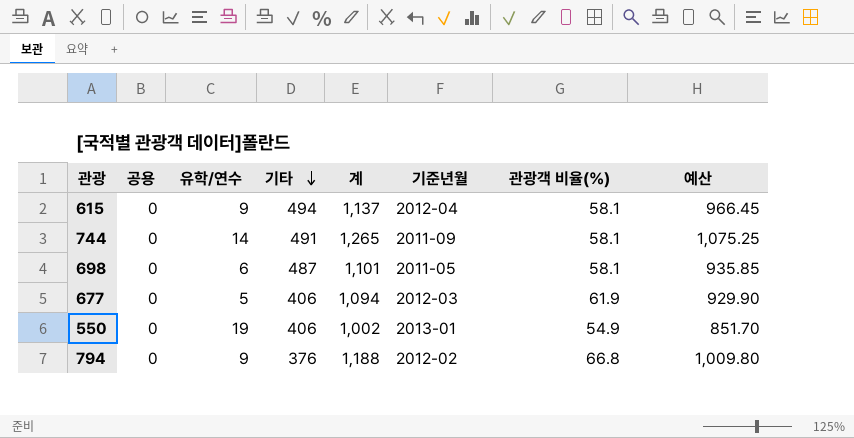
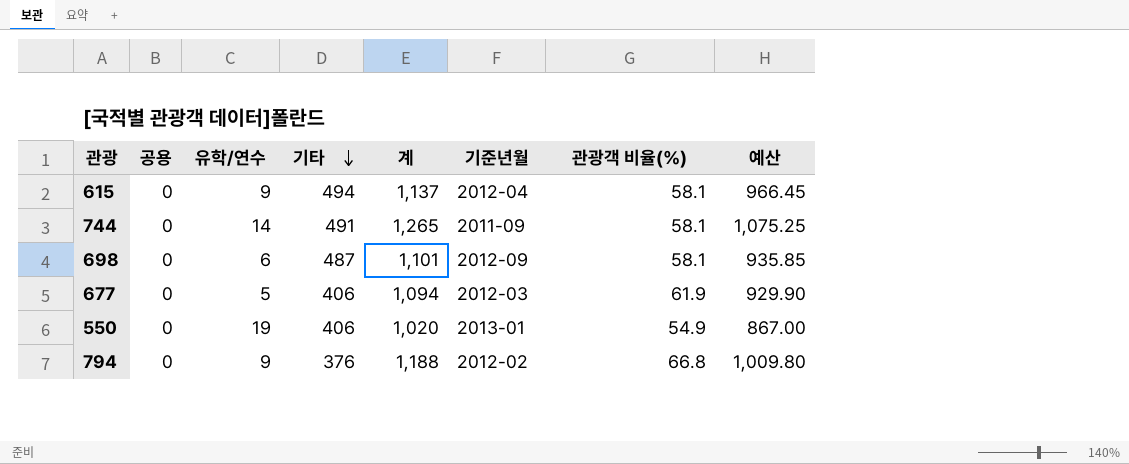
698 | 기준년월: 2011-05 -> 2012-09
550 | 계: 1,002 -> 1,020
550 | 예산: 851.70 -> 867.00

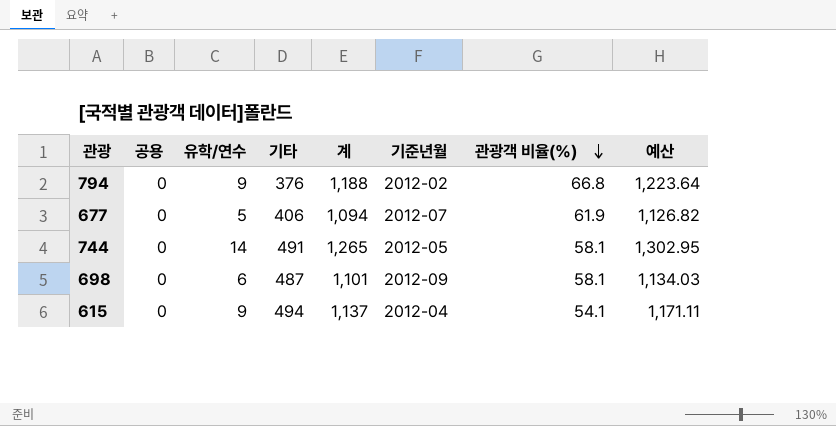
row order: 기타 descending -> 관광객 비율(%) descending
column 예산 | formula: [계] * 0.85 -> [계] * 1.03
row 550: 0 | 19 | 406 | 1,020 | 2013-01 | 54.9 | 867.00 -> none
677 | 기준년월: 2012-03 -> 2012-07
744 | 기준년월: 2011-09 -> 2012-05
615 | 관광객 비율(%): 58.1 -> 54.1

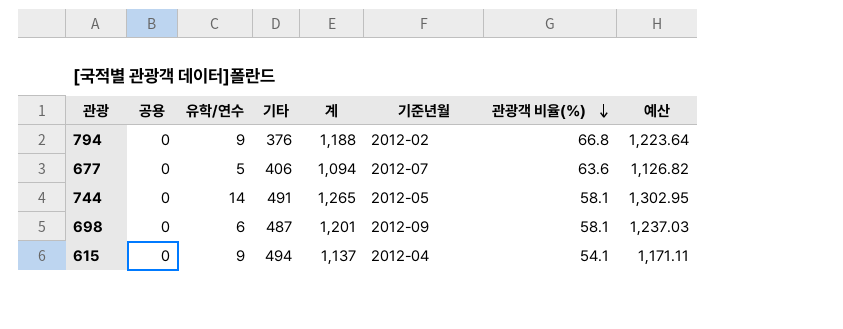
677 | 관광객 비율(%): 61.9 -> 63.6
698 | 계: 1,101 -> 1,201
698 | 예산: 1,134.03 -> 1,237.03

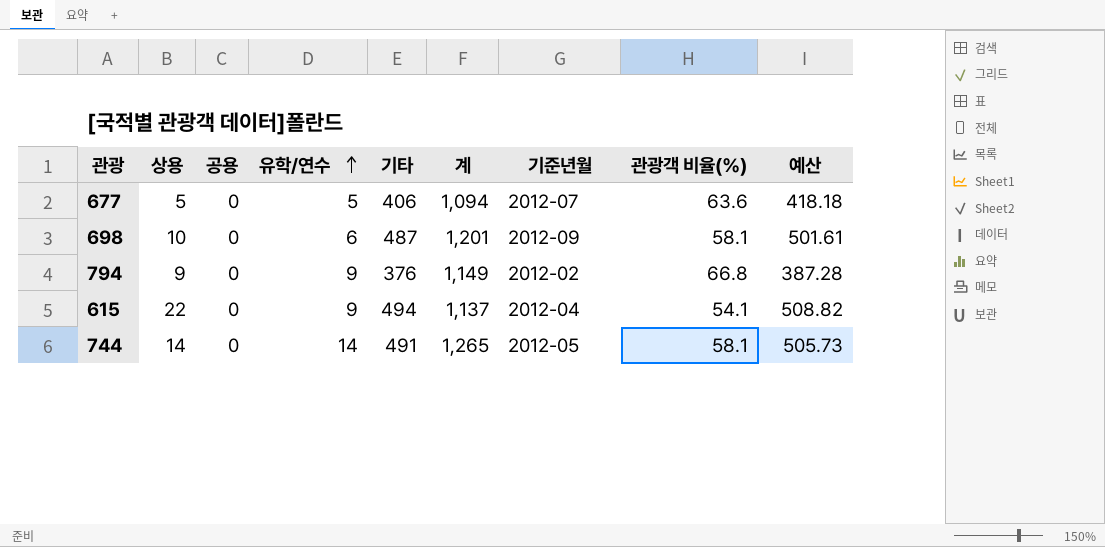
row order: 관광객 비율(%) descending -> 유학/연수 ascending
column 상용 | position: none -> 2
column 예산 | formula: [계] * 1.03 -> [기타] * 1.03
794 | 계: 1,188 -> 1,149

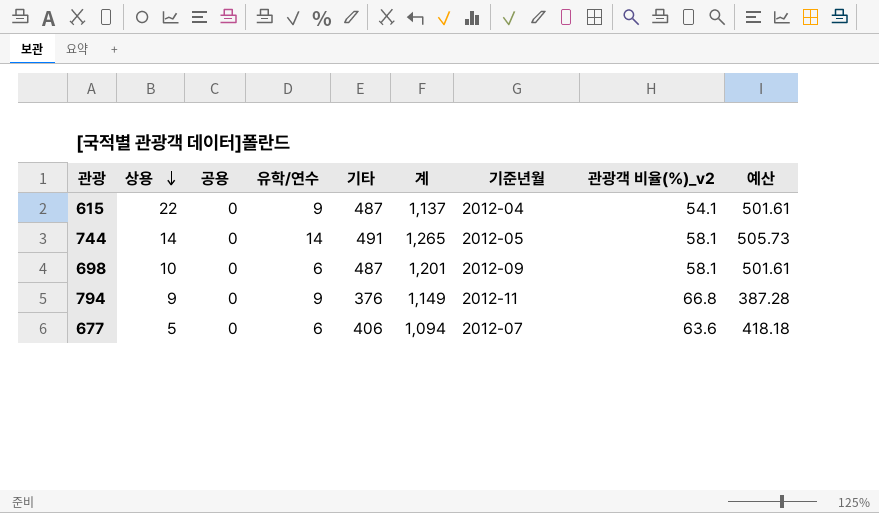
row order: 유학/연수 ascending -> 상용 descending
column name: 관광객 비율(%) -> 관광객 비율(%)_v2
615 | 기타: 494 -> 487
615 | 예산: 508.82 -> 501.61
794 | 기준년월: 2012-02 -> 2012-11
677 | 유학/연수: 5 -> 6

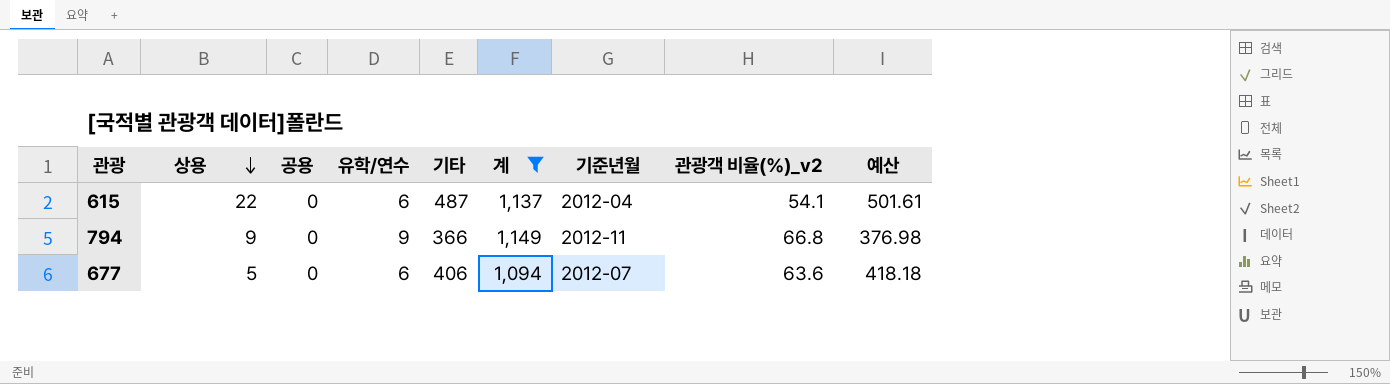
filter: none -> 계 <= 1,149
615 | 유학/연수: 9 -> 6
794 | 기타: 376 -> 366
794 | 예산: 387.28 -> 376.98

